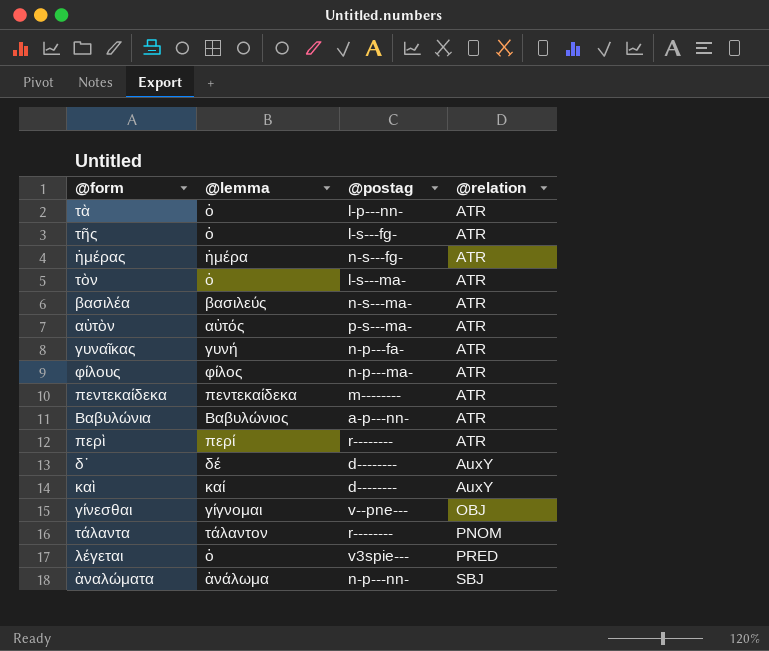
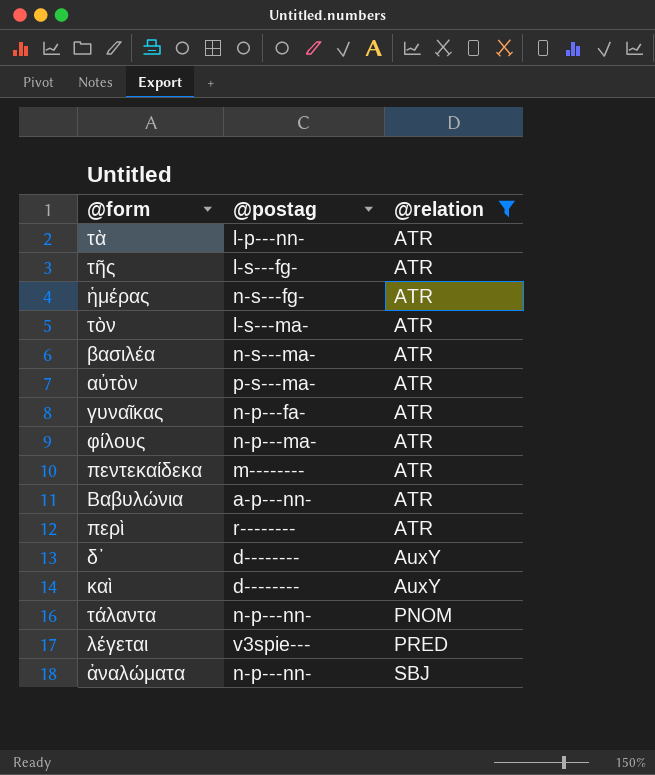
filter: none -> @relation != OBJ
column @lemma | position: 2 -> none
τάλαντα | @postag: r-------- -> n-p---nn-

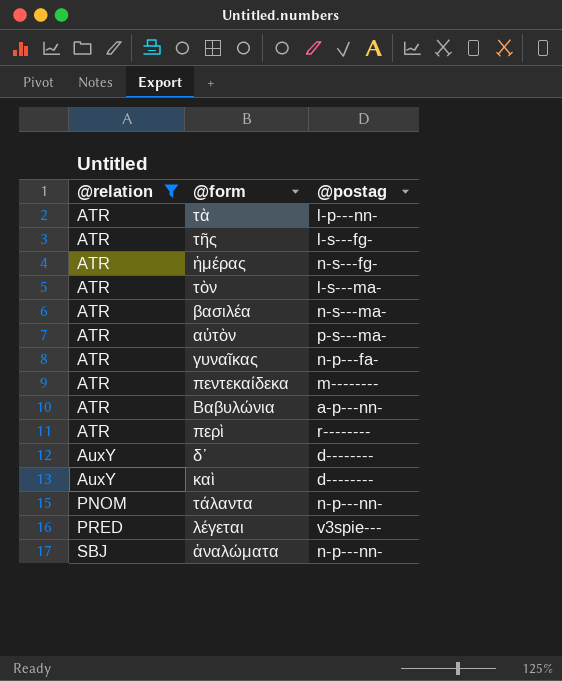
column @relation | position: 3 -> 1
row φίλους: n-p---ma- | ATR -> none

